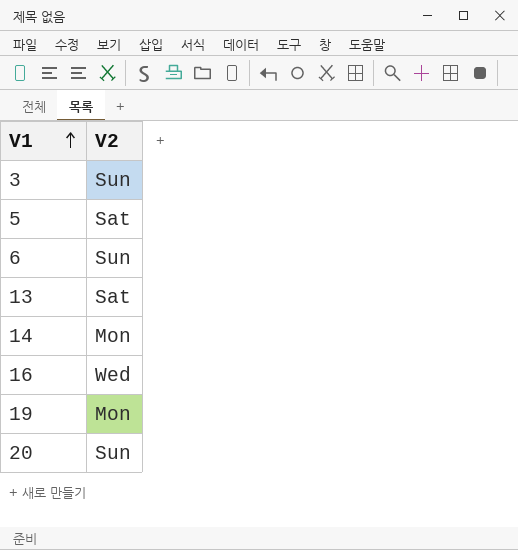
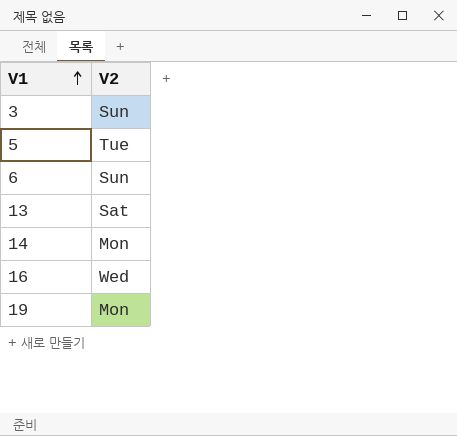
row 20: Sun -> none
5 | V2: Sat -> Tue

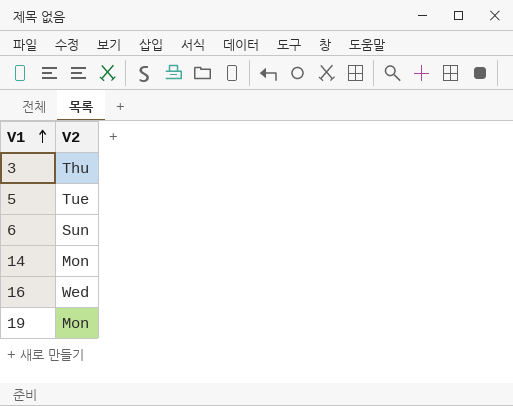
row 13: Sat -> none
3 | V2: Sun -> Thu

